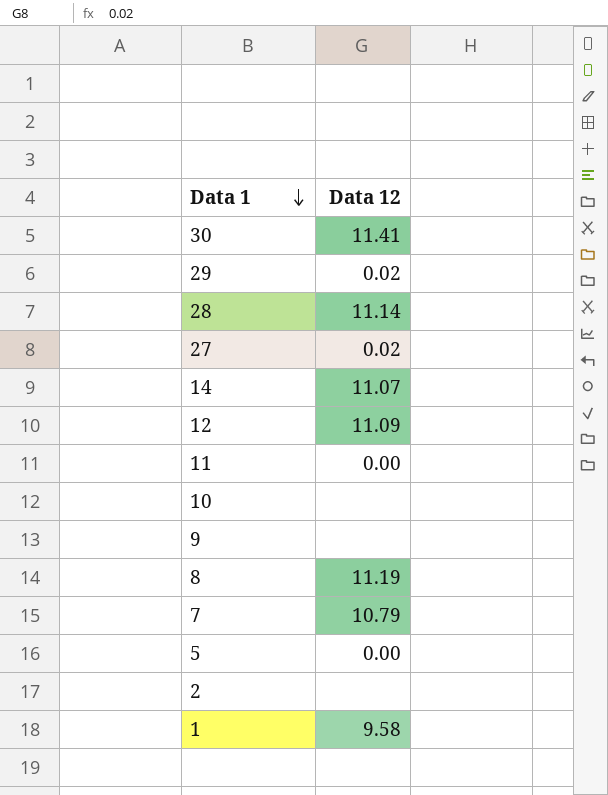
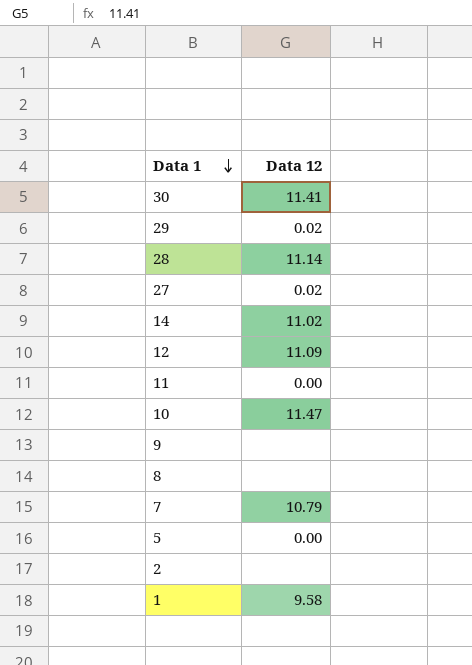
14 | Data 12: 11.07 -> 11.02
10 | Data 12: none -> 11.47
8 | Data 12: 11.19 -> none

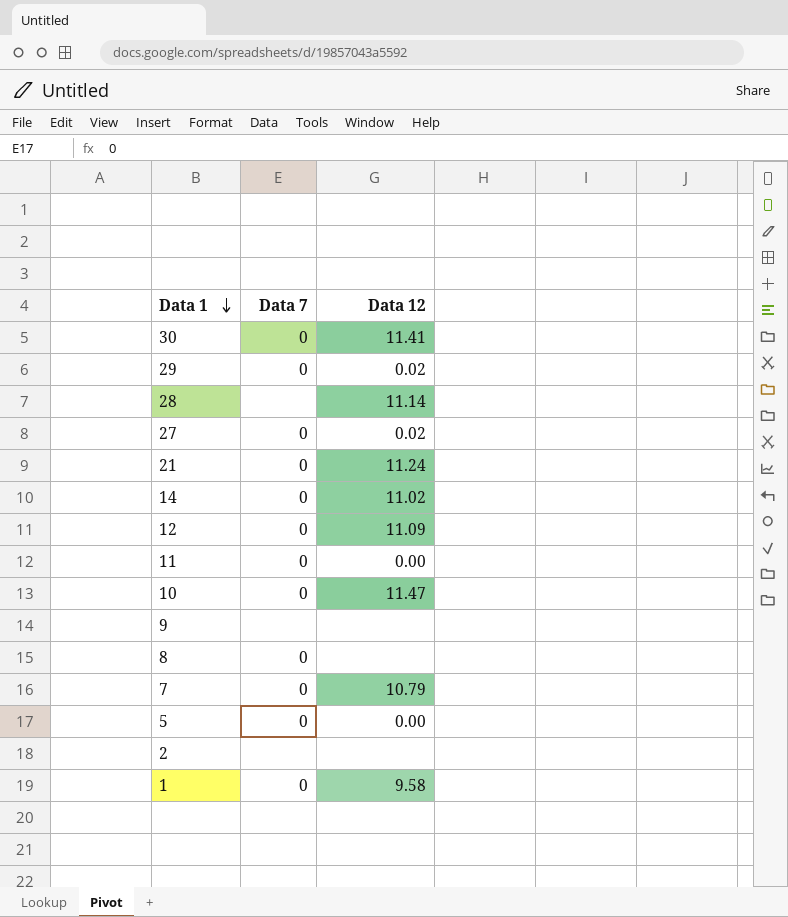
column Data 7 | position: none -> 2
row 21: none -> 0 | 11.24

